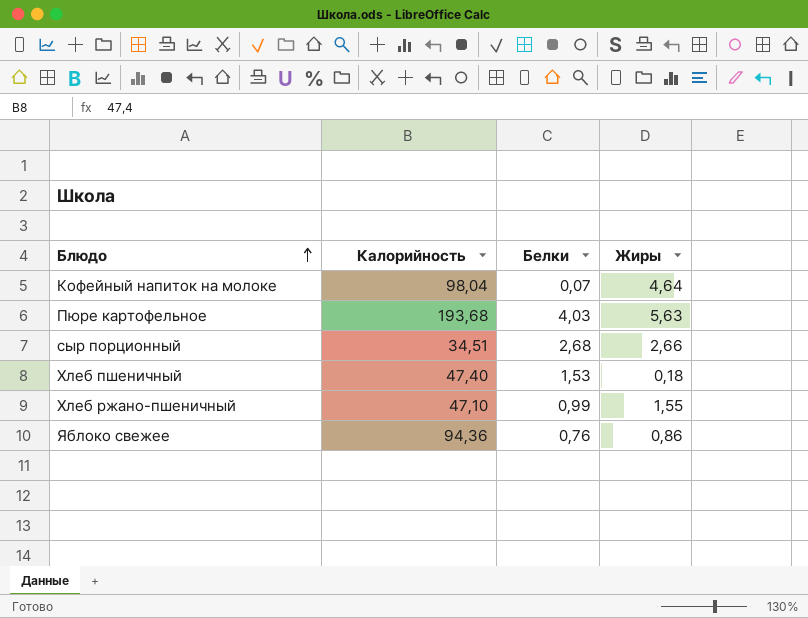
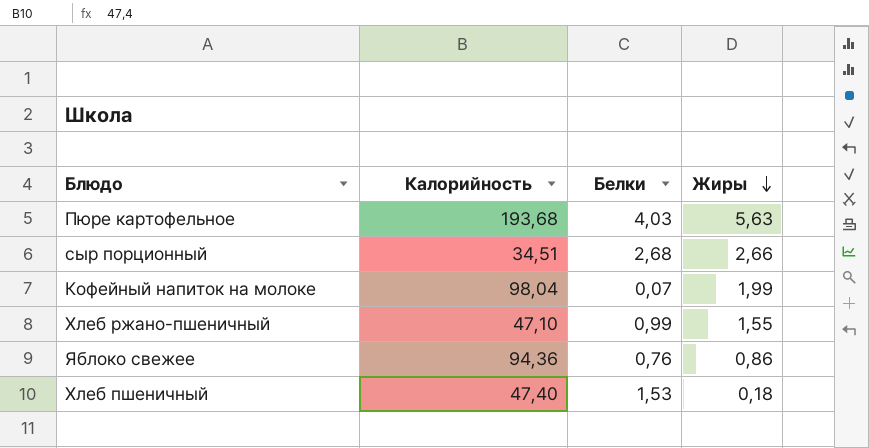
row order: Блюдо ascending -> Жиры descending
Кофейный напиток на молоке | Жиры: 4,64 -> 1,99

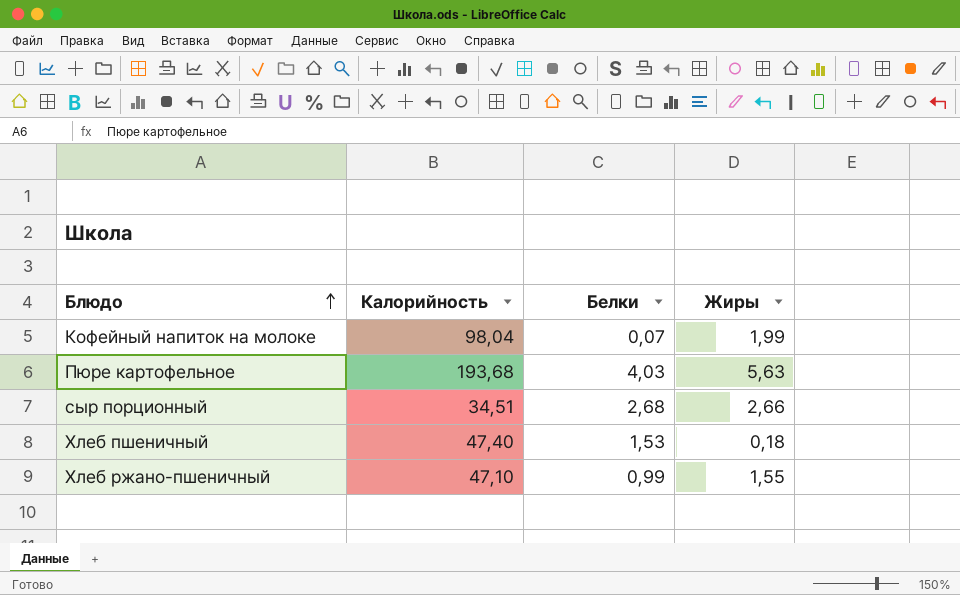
row order: Жиры descending -> Блюдо ascending
row Яблоко свежее: 94,36 | 0,76 | 0,86 -> none

